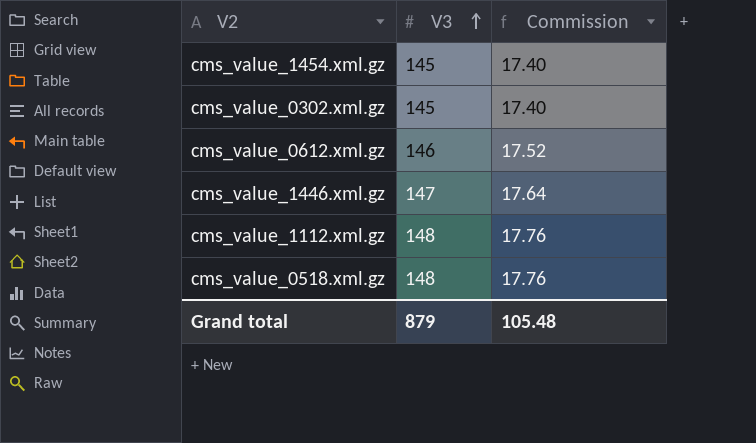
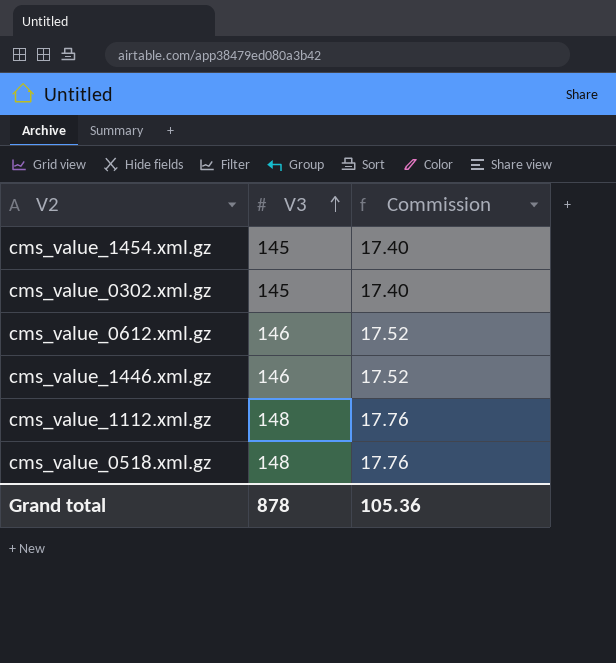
cms_value_1446.xml.gz | V3: 147 -> 146
cms_value_1446.xml.gz | Commission: 17.64 -> 17.52
Grand total | V3: 879 -> 878
Grand total | Commission: 105.48 -> 105.36

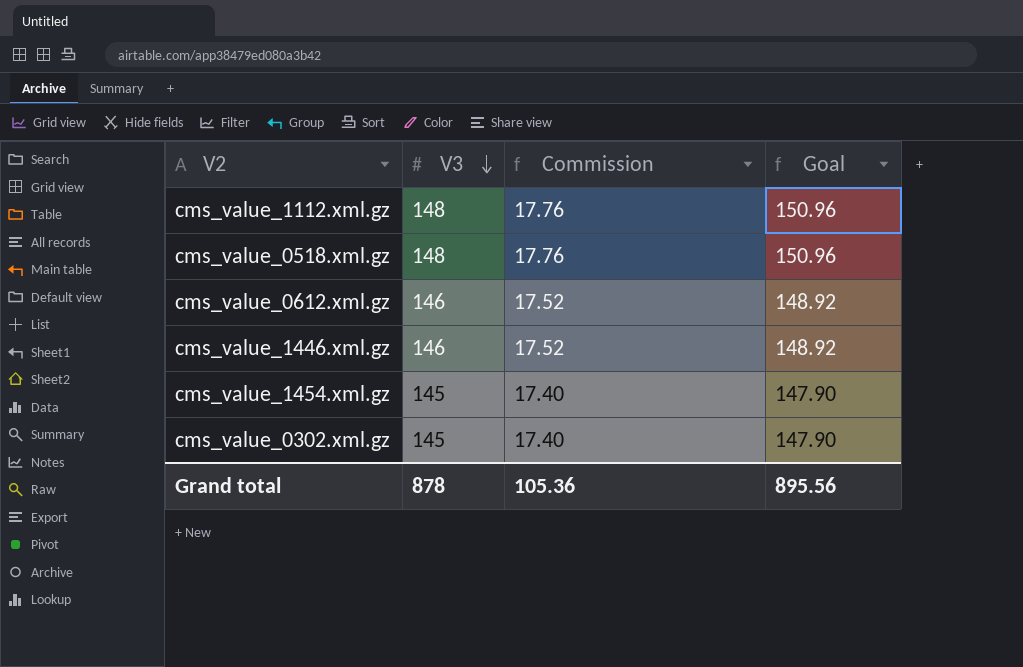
row order: V3 ascending -> V3 descending
column Goal | formula: none -> [V3] * 1.02

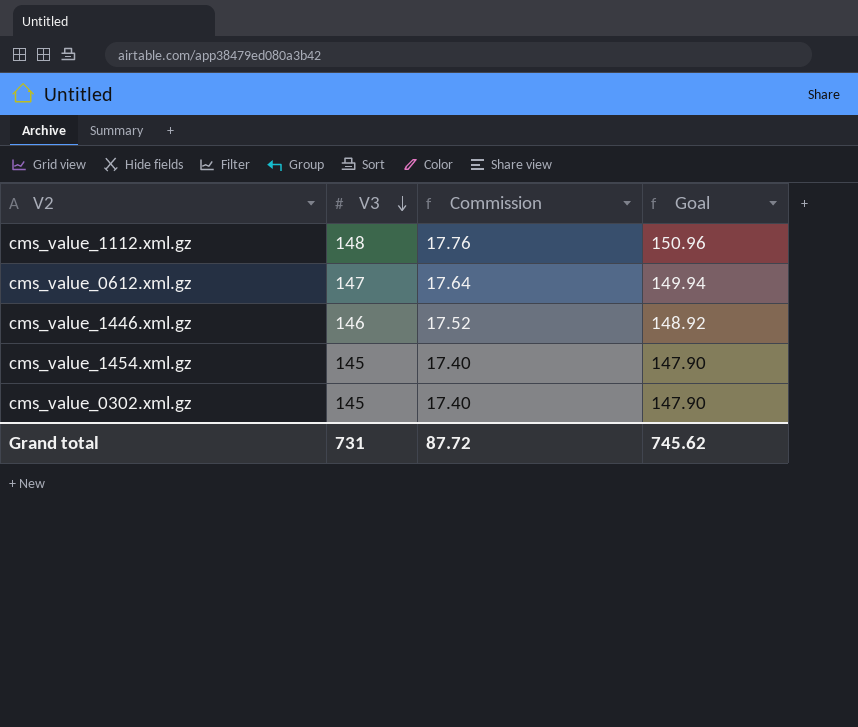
row cms_value_0518.xml.gz: 148 | 17.76 | 150.96 -> none
cms_value_0612.xml.gz | V3: 146 -> 147
cms_value_0612.xml.gz | Commission: 17.52 -> 17.64
cms_value_0612.xml.gz | Goal: 148.92 -> 149.94
Grand total | V3: 878 -> 731
Grand total | Commission: 105.36 -> 87.72
Grand total | Goal: 895.56 -> 745.62

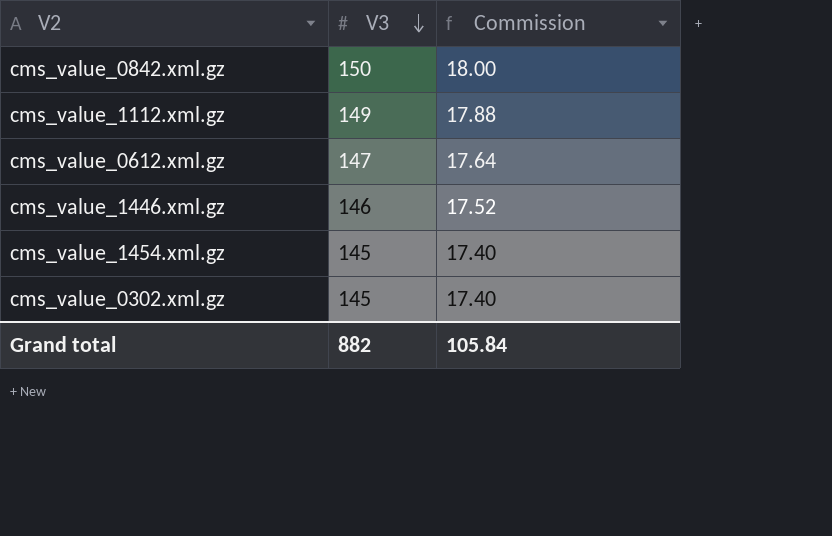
column Goal | formula: [V3] * 1.02 -> none
row cms_value_0842.xml.gz: none -> 150 | 18.00
cms_value_1112.xml.gz | V3: 148 -> 149
cms_value_1112.xml.gz | Commission: 17.76 -> 17.88
Grand total | V3: 731 -> 882
Grand total | Commission: 87.72 -> 105.84

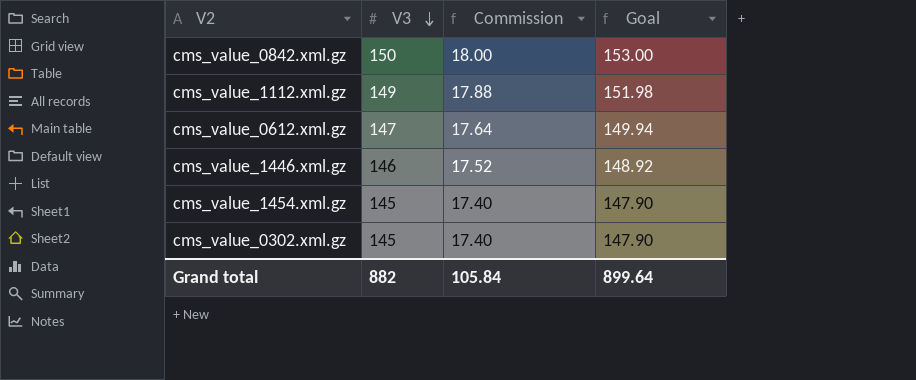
column Goal | formula: none -> [V3] * 1.02

